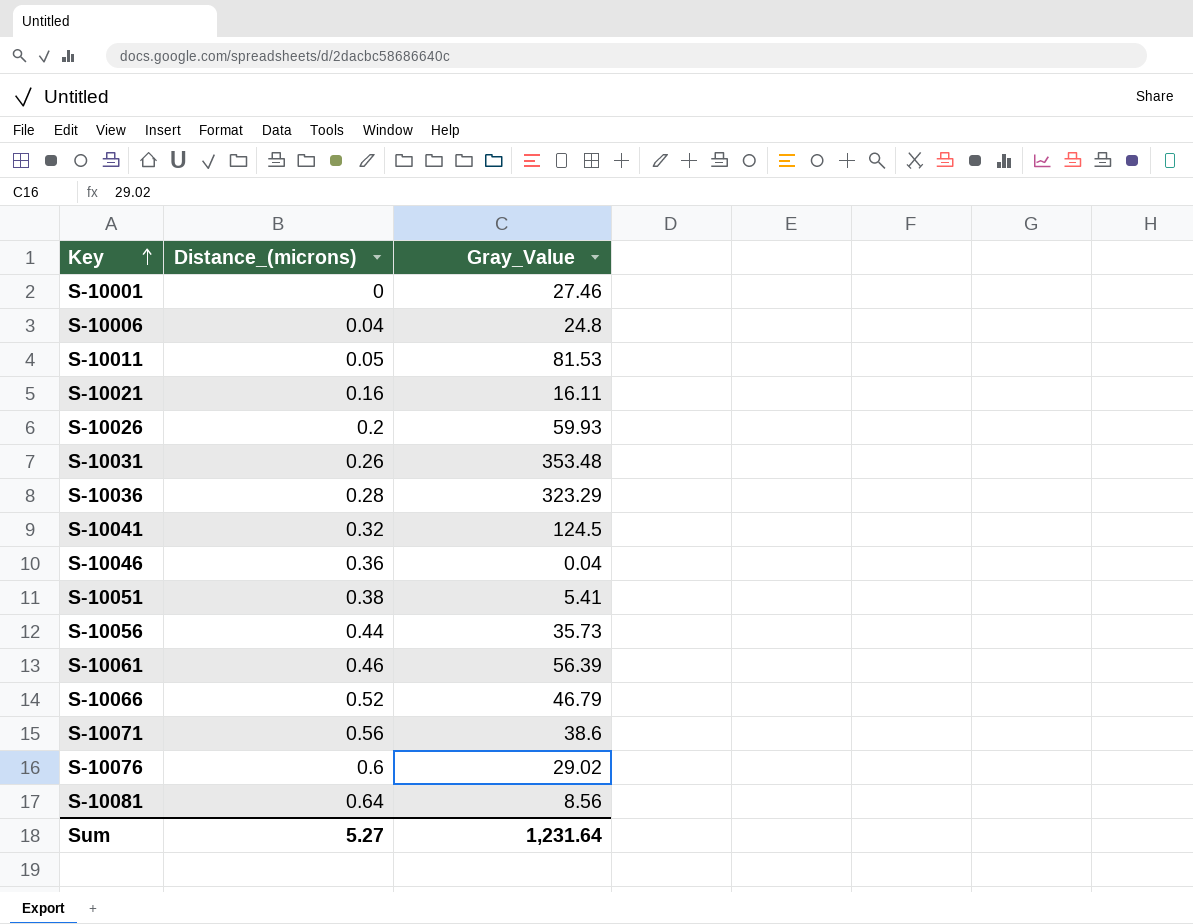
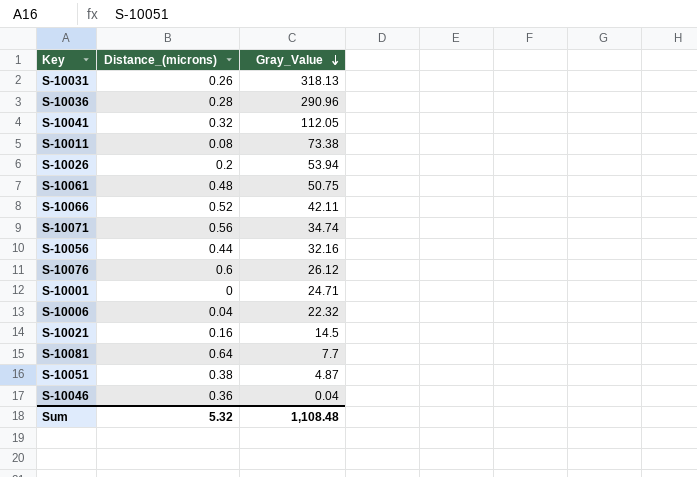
row order: Key ascending -> Gray_Value descending
S-10031 | Gray_Value: 353.48 -> 318.13
S-10036 | Gray_Value: 323.29 -> 290.96
S-10041 | Gray_Value: 124.5 -> 112.05
S-10011 | Distance_(microns): 0.05 -> 0.08
S-10011 | Gray_Value: 81.53 -> 73.38
S-10026 | Gray_Value: 59.93 -> 53.94
S-10061 | Distance_(microns): 0.46 -> 0.48
S-10061 | Gray_Value: 56.39 -> 50.75
S-10066 | Gray_Value: 46.79 -> 42.11
S-10071 | Gray_Value: 38.6 -> 34.74
S-10056 | Gray_Value: 35.73 -> 32.16
S-10076 | Gray_Value: 29.02 -> 26.12
S-10001 | Gray_Value: 27.46 -> 24.71
S-10006 | Gray_Value: 24.8 -> 22.32
S-10021 | Gray_Value: 16.11 -> 14.5
S-10081 | Gray_Value: 8.56 -> 7.7
S-10051 | Gray_Value: 5.41 -> 4.87
Sum | Distance_(microns): 5.27 -> 5.32
Sum | Gray_Value: 1,231.64 -> 1,108.48

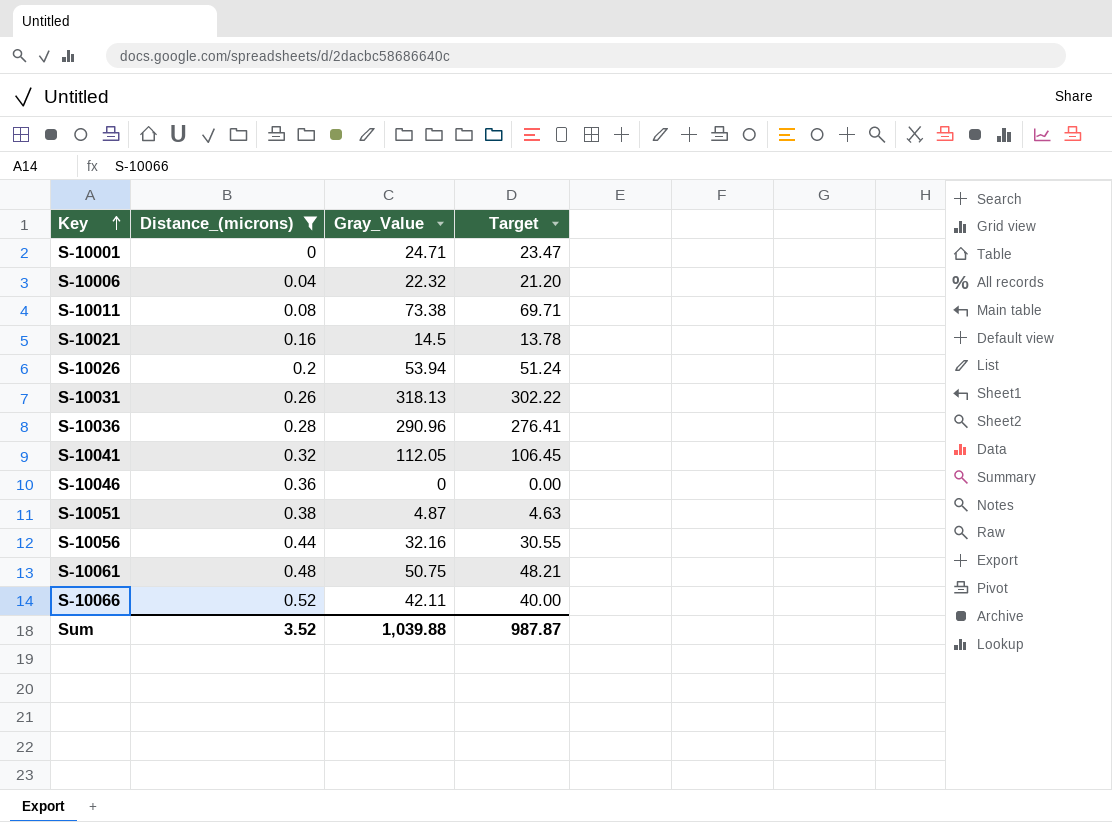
filter: none -> Distance_(microns) <= 0.52
row order: Gray_Value descending -> Key ascending
column Target | formula: none -> [Gray_Value] * 0.95
S-10046 | Gray_Value: 0.04 -> 0
Sum | Distance_(microns): 5.32 -> 3.52
Sum | Gray_Value: 1,108.48 -> 1,039.88

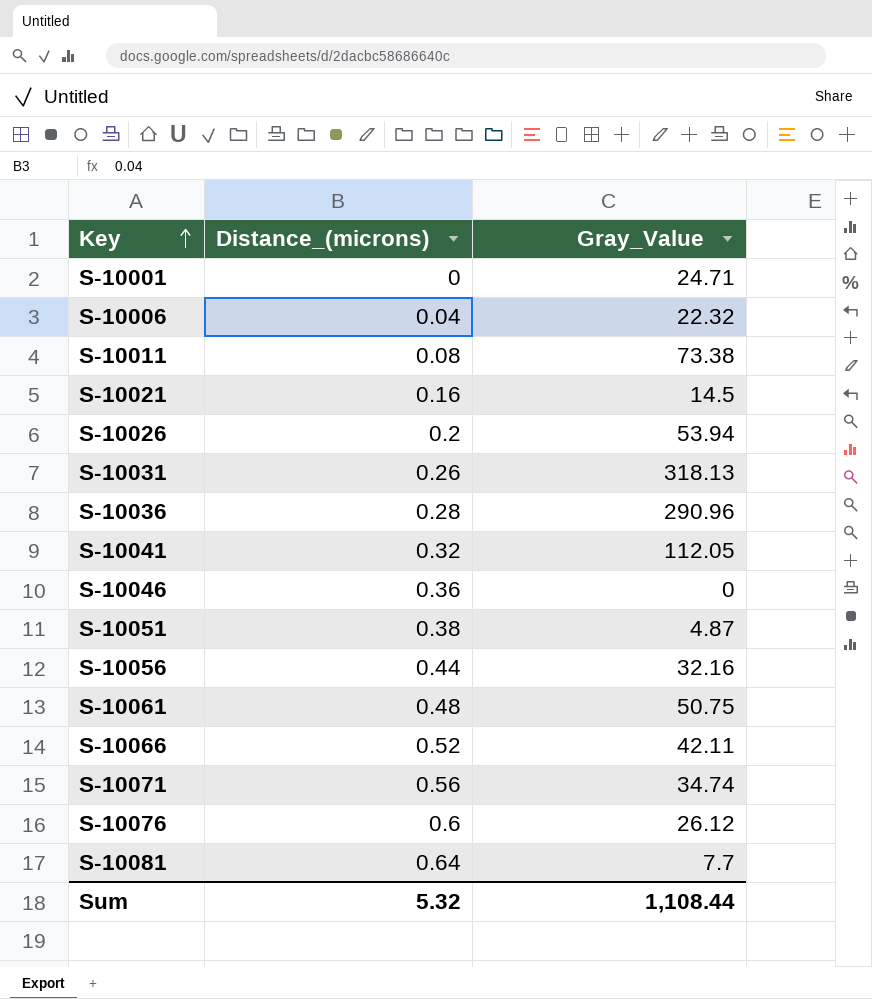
filter: Distance_(microns) <= 0.52 -> none
column Target | formula: [Gray_Value] * 0.95 -> none
Sum | Distance_(microns): 3.52 -> 5.32
Sum | Gray_Value: 1,039.88 -> 1,108.44

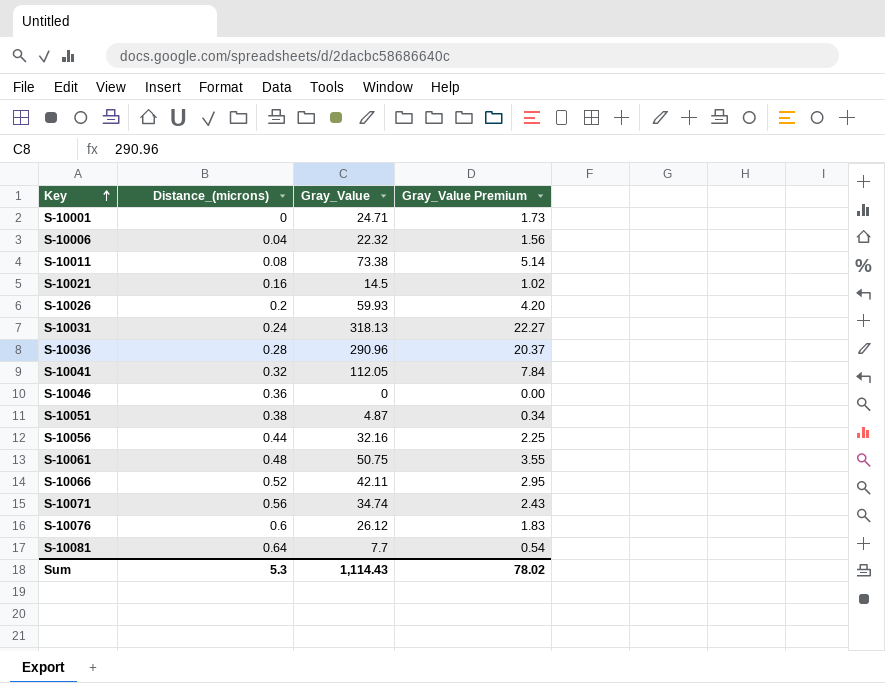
column Gray_Value Premium | formula: none -> [Gray_Value] * 0.07
S-10026 | Gray_Value: 53.94 -> 59.93
S-10031 | Distance_(microns): 0.26 -> 0.24
Sum | Distance_(microns): 5.32 -> 5.3
Sum | Gray_Value: 1,108.44 -> 1,114.43

